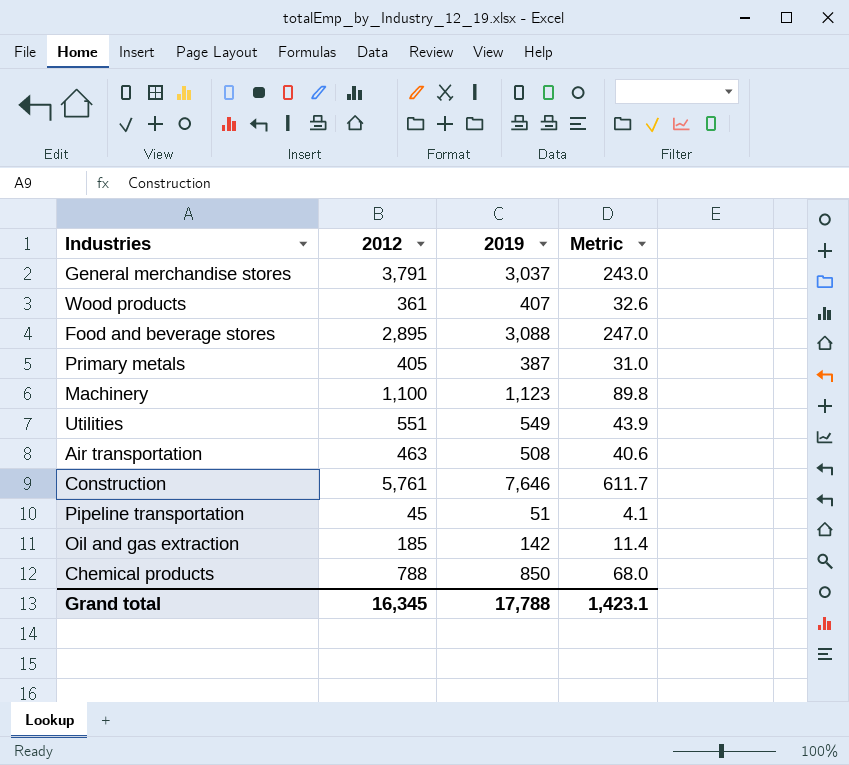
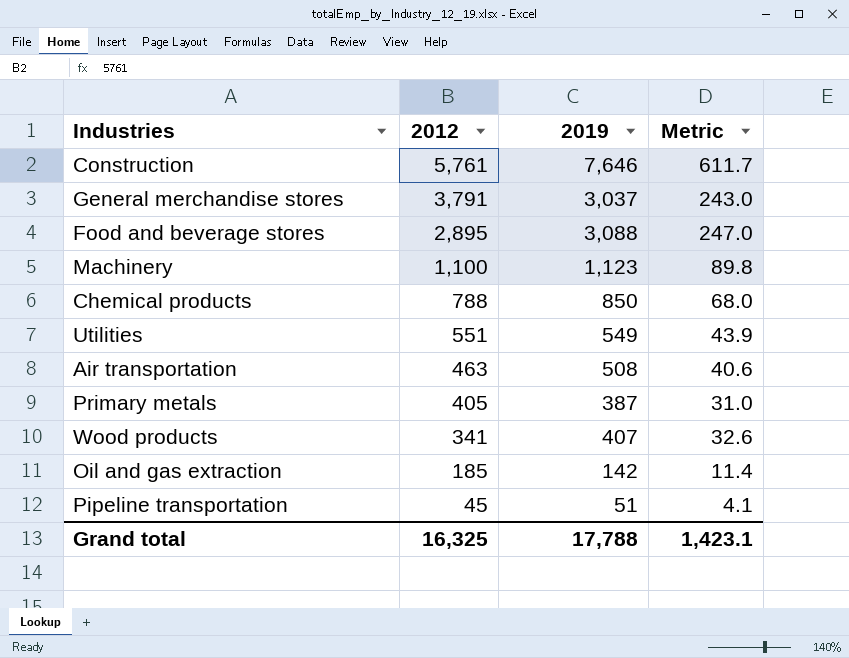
row order: none -> 2012 descending
Wood products | 2012: 361 -> 341
Grand total | 2012: 16,345 -> 16,325

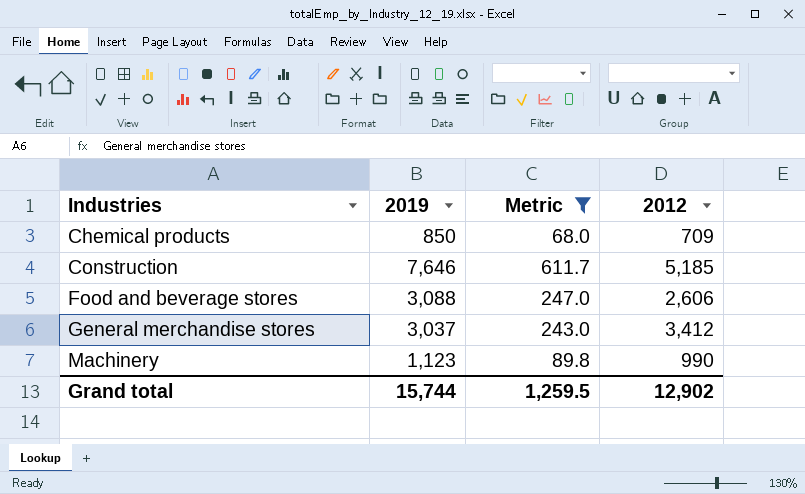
filter: none -> Metric >= 68.0
row order: 2012 descending -> Industries ascending
column 2012 | position: 2 -> 4
Chemical products | 2012: 788 -> 709
Construction | 2012: 5,761 -> 5,185
Food and beverage stores | 2012: 2,895 -> 2,606
General merchandise stores | 2012: 3,791 -> 3,412
Machinery | 2012: 1,100 -> 990
Grand total | 2019: 17,788 -> 15,744
Grand total | Metric: 1,423.1 -> 1,259.5
Grand total | 2012: 16,325 -> 12,902

